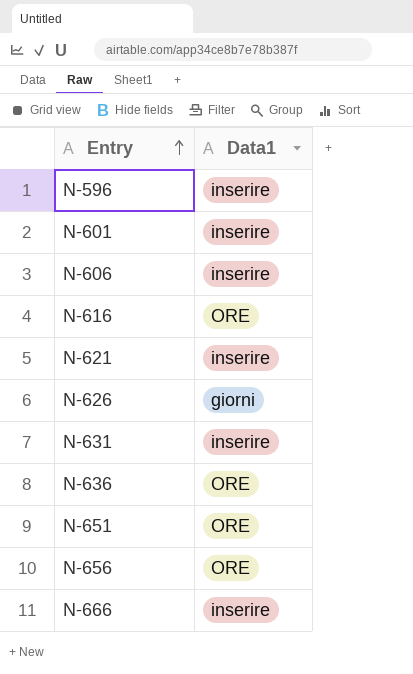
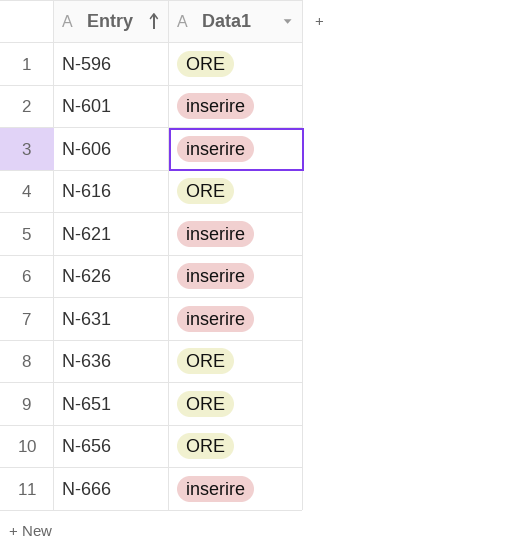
N-596 | Data1: inserire -> ORE
N-626 | Data1: giorni -> inserire

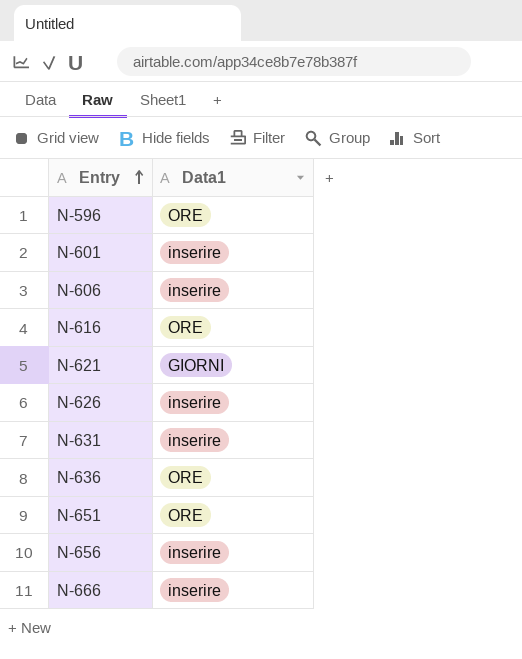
N-621 | Data1: inserire -> GIORNI
N-656 | Data1: ORE -> inserire

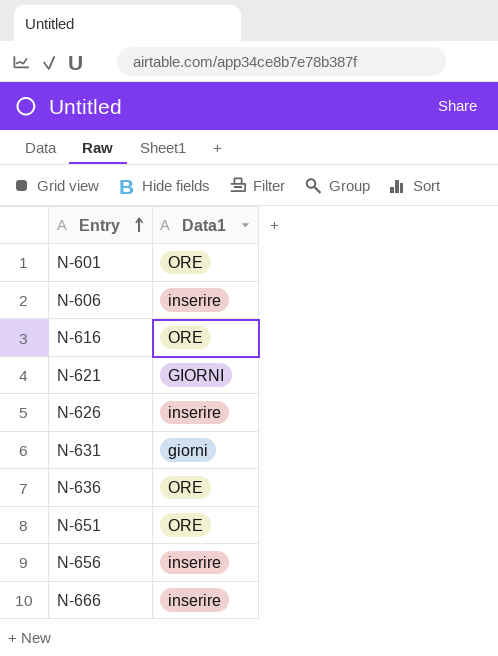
row N-596: ORE -> none
N-601 | Data1: inserire -> ORE
N-631 | Data1: inserire -> giorni

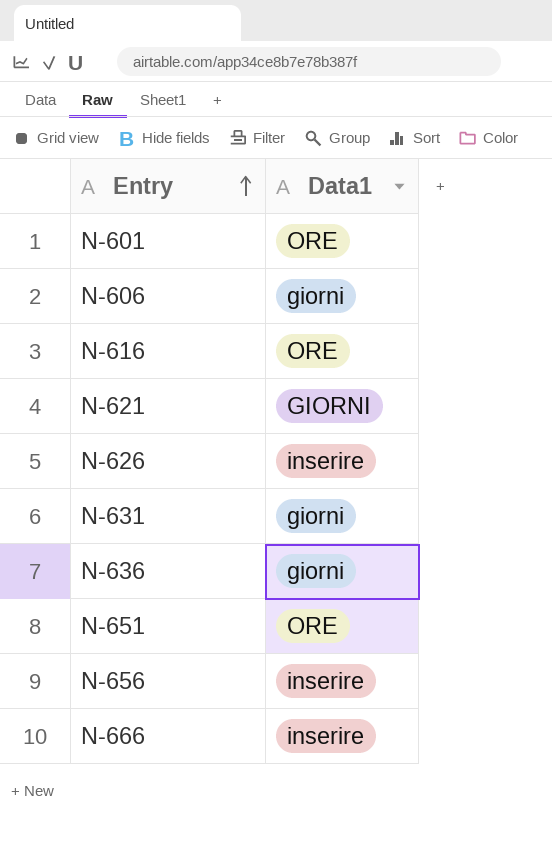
N-606 | Data1: inserire -> giorni
N-636 | Data1: ORE -> giorni

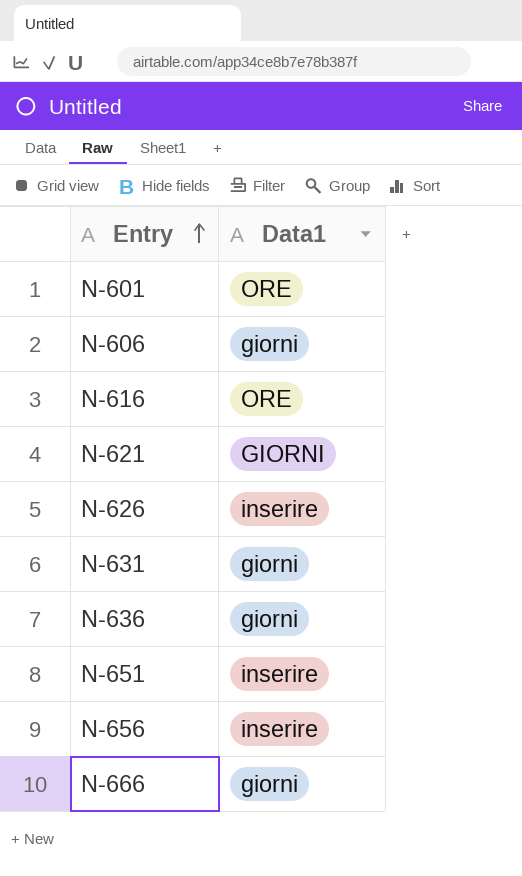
N-651 | Data1: ORE -> inserire
N-666 | Data1: inserire -> giorni

